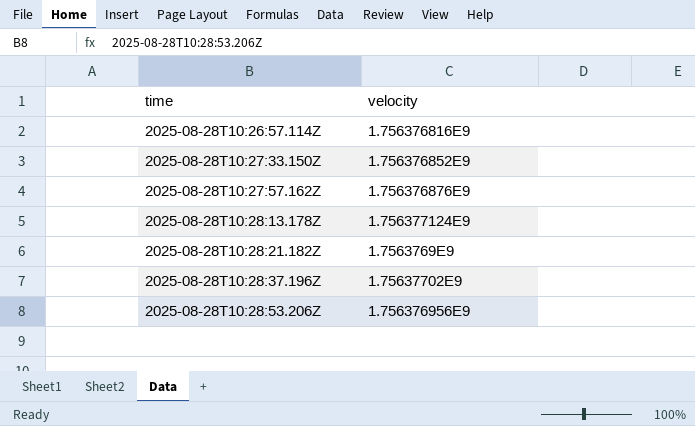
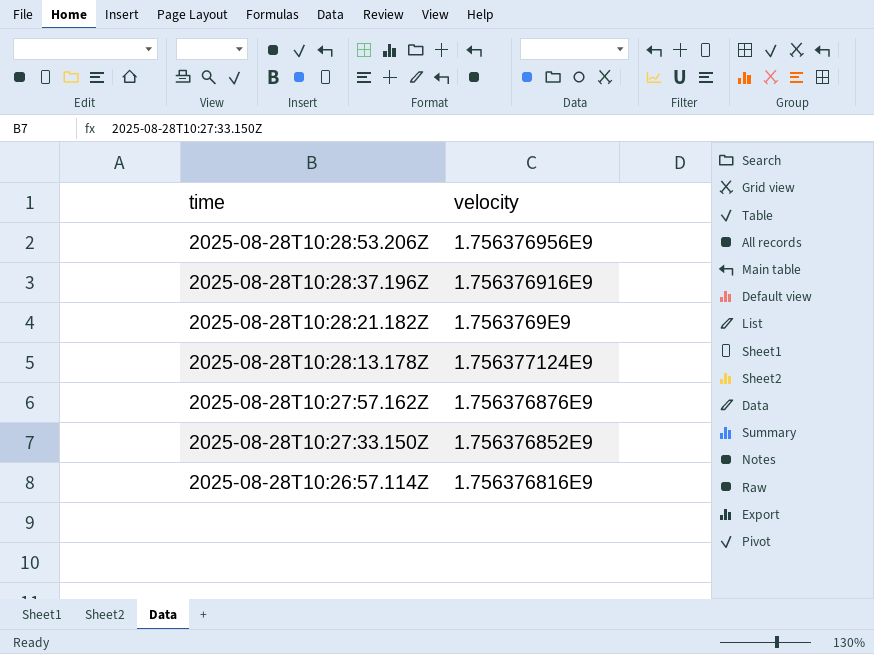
row order: time ascending -> time descending
2025-08-28T10:28:37.196Z | velocity: 1.75637702E9 -> 1.756376916E9

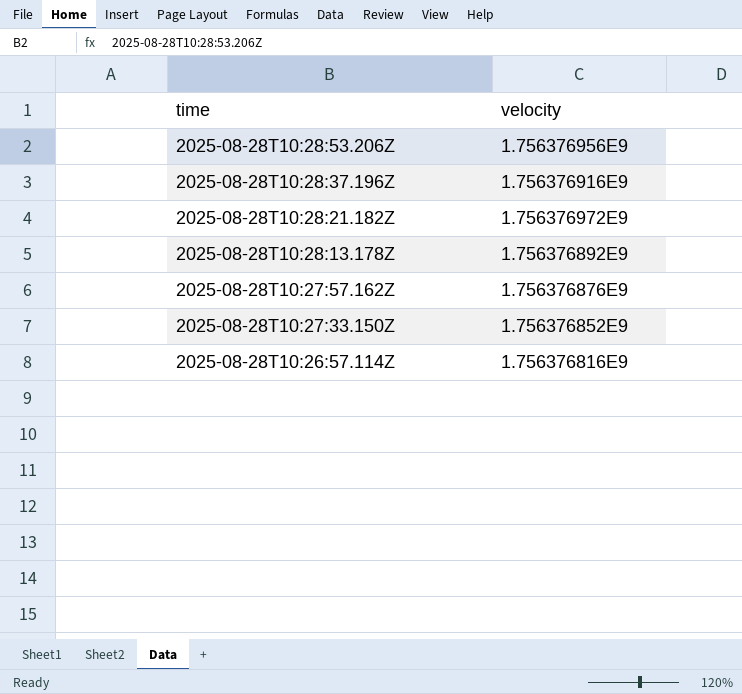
2025-08-28T10:28:21.182Z | velocity: 1.7563769E9 -> 1.756376972E9
2025-08-28T10:28:13.178Z | velocity: 1.756377124E9 -> 1.756376892E9

